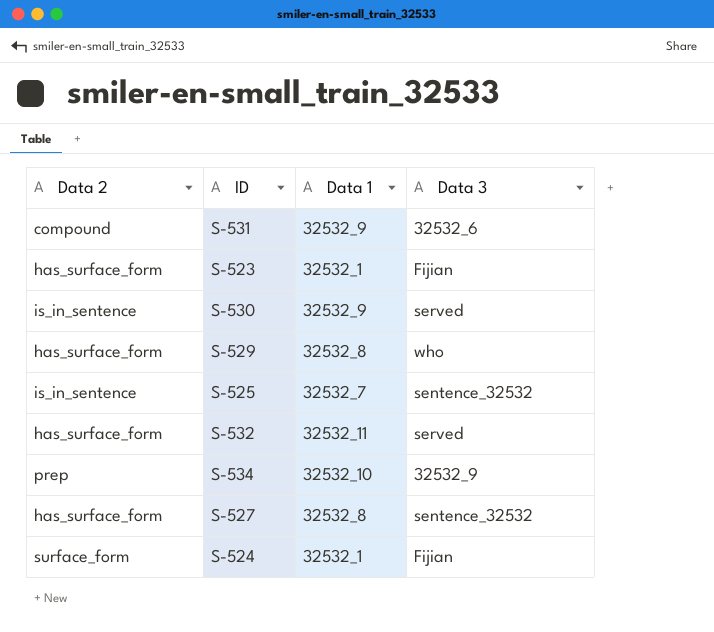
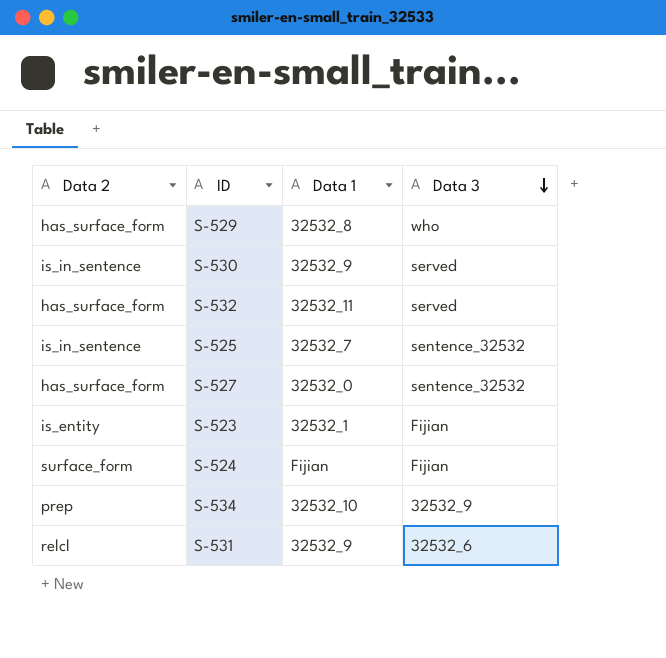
row order: none -> Data 3 descending
S-527 | Data 1: 32532_8 -> 32532_0
S-523 | Data 2: has_surface_form -> is_entity
S-524 | Data 1: 32532_1 -> Fijian
S-531 | Data 2: compound -> relcl

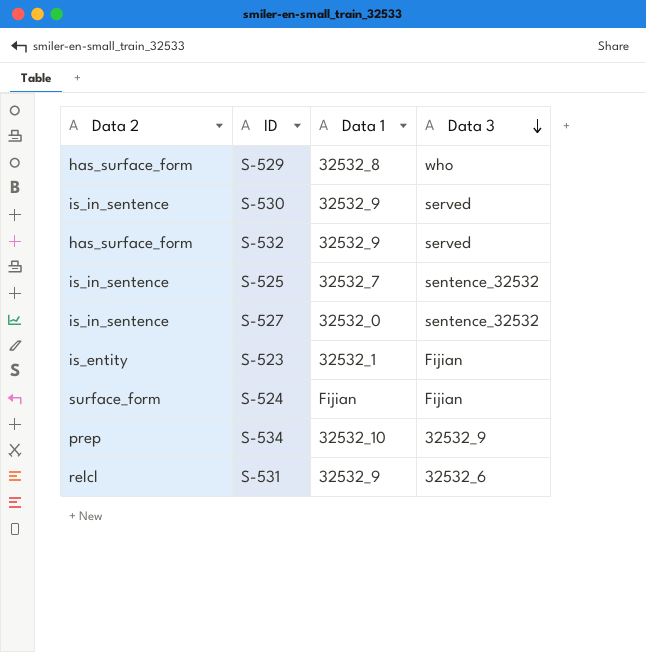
S-532 | Data 1: 32532_11 -> 32532_9
S-527 | Data 2: has_surface_form -> is_in_sentence

